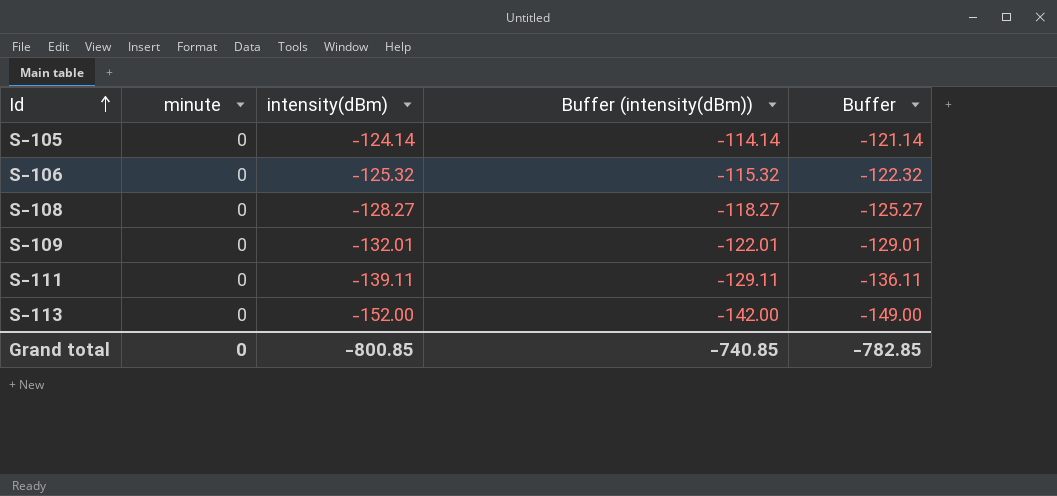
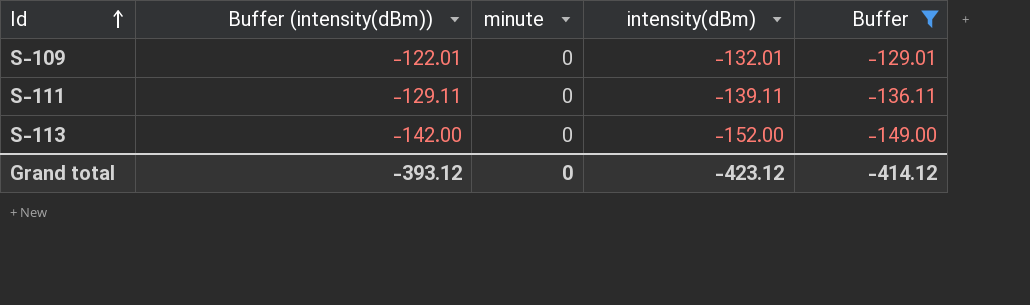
filter: none -> Buffer <= -129.01
column Buffer (intensity(dBm)) | position: 4 -> 2
Grand total | Buffer (intensity(dBm)): -740.85 -> -393.12
Grand total | intensity(dBm): -800.85 -> -423.12
Grand total | Buffer: -782.85 -> -414.12

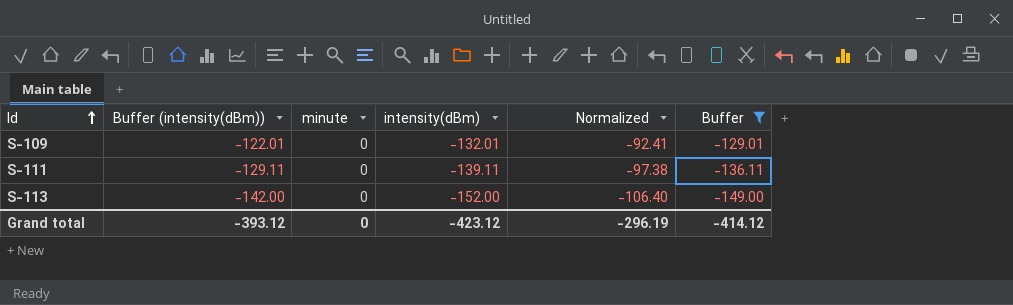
column Normalized | formula: none -> [intensity(dBm)] * 0.7

